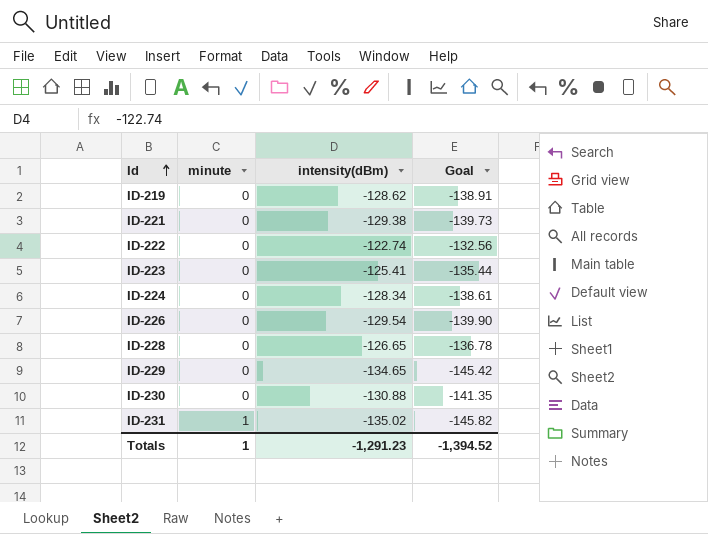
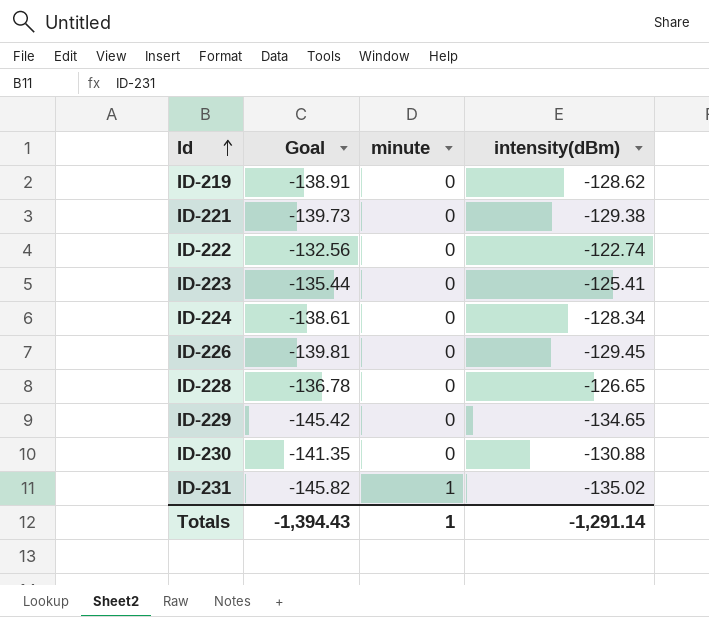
column Goal | position: 4 -> 2
ID-226 | Goal: -139.90 -> -139.81
ID-226 | intensity(dBm): -129.54 -> -129.45
Totals | Goal: -1,394.52 -> -1,394.43
Totals | intensity(dBm): -1,291.23 -> -1,291.14

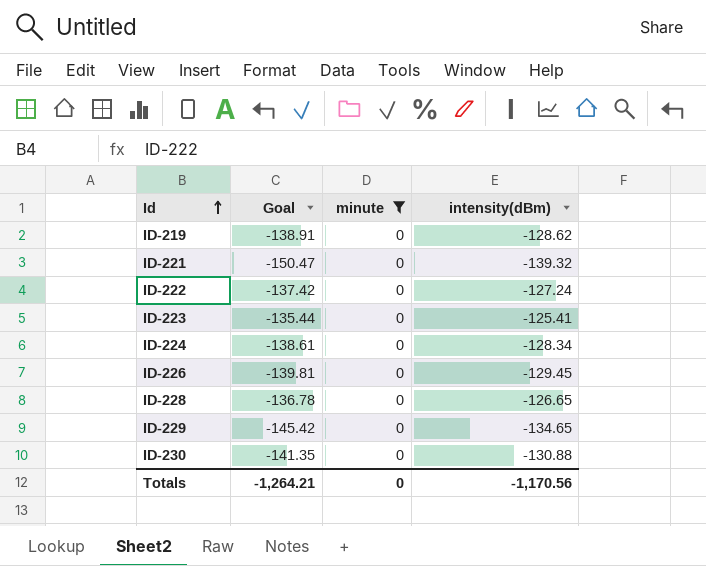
filter: none -> minute = 0
ID-221 | Goal: -139.73 -> -150.47
ID-221 | intensity(dBm): -129.38 -> -139.32
ID-222 | Goal: -132.56 -> -137.42
ID-222 | intensity(dBm): -122.74 -> -127.24
Totals | Goal: -1,394.43 -> -1,264.21
Totals | minute: 1 -> 0
Totals | intensity(dBm): -1,291.14 -> -1,170.56

